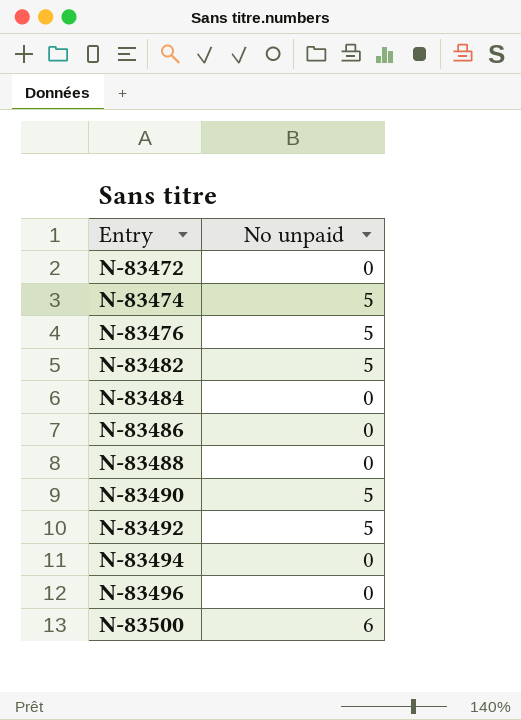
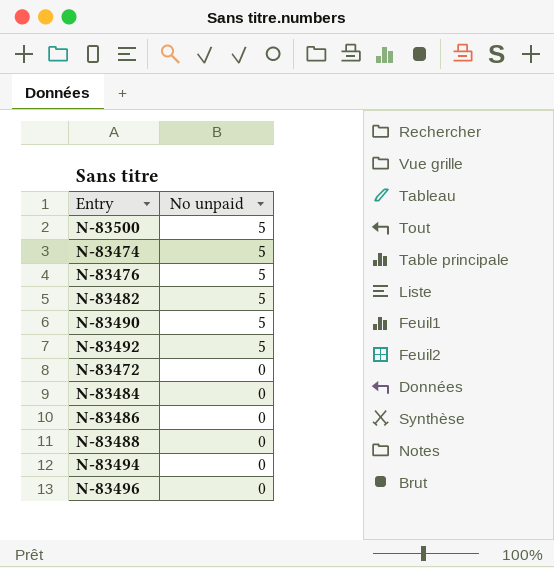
row order: Entry ascending -> No unpaid descending
N-83500 | No unpaid: 6 -> 5

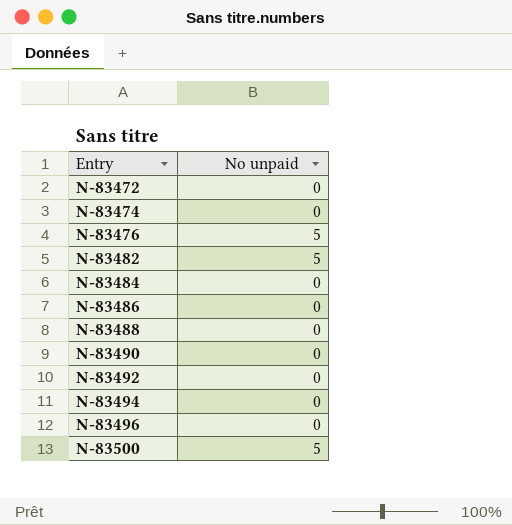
row order: No unpaid descending -> Entry ascending
N-83474 | No unpaid: 5 -> 0
N-83490 | No unpaid: 5 -> 0
N-83492 | No unpaid: 5 -> 0

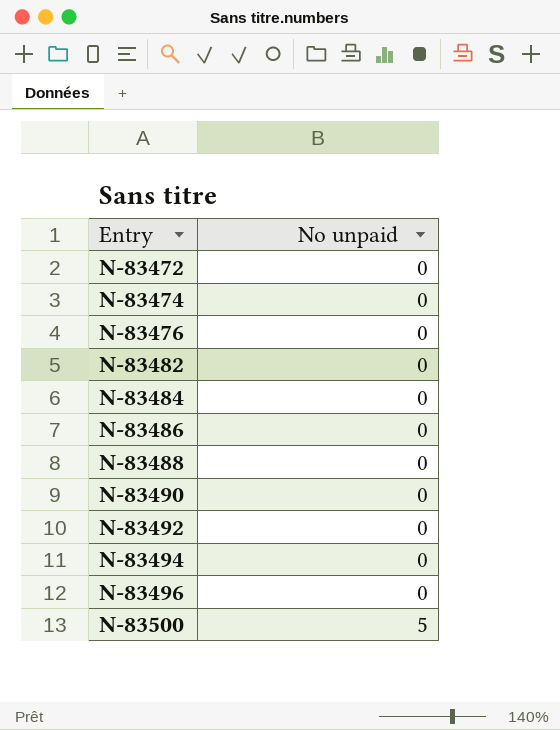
N-83476 | No unpaid: 5 -> 0
N-83482 | No unpaid: 5 -> 0

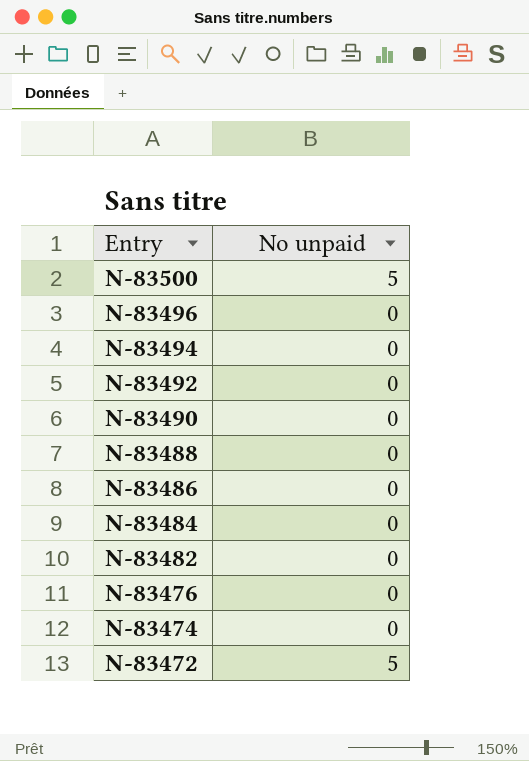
row order: Entry ascending -> Entry descending
N-83472 | No unpaid: 0 -> 5

